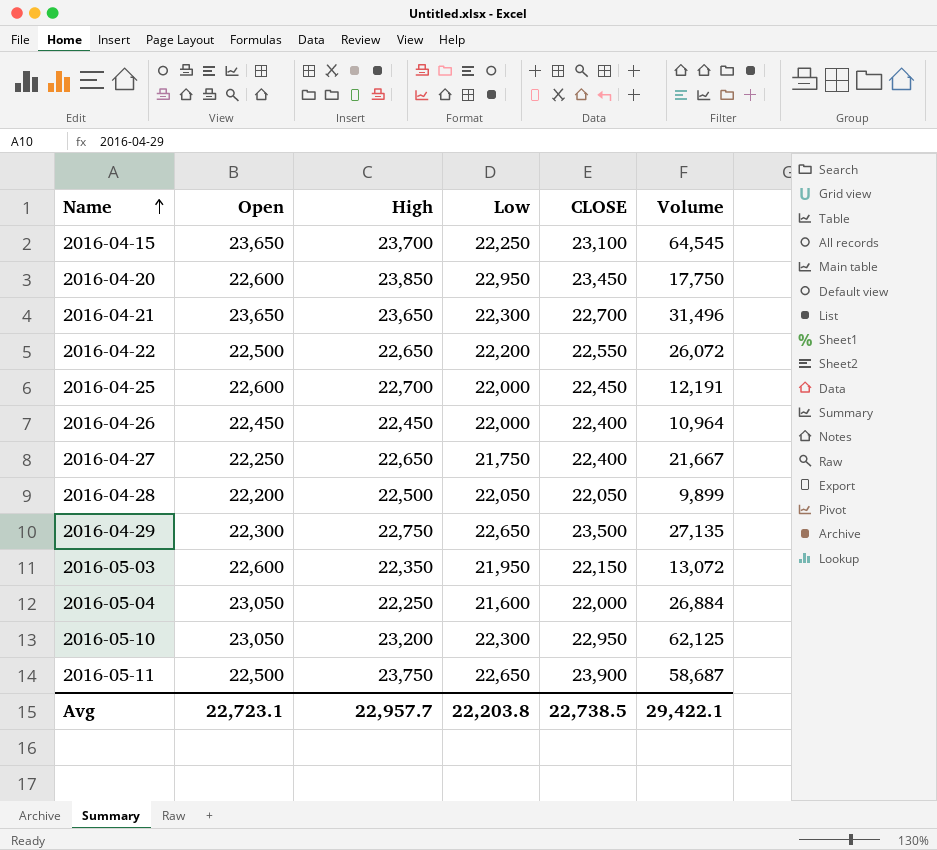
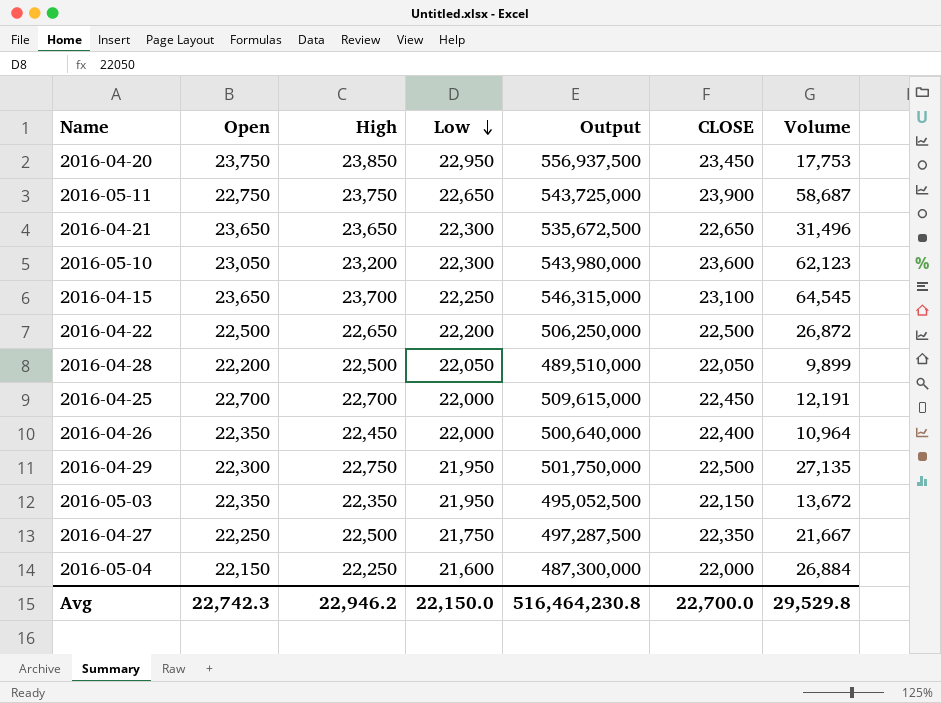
row order: Name ascending -> Low descending
column Output | formula: none -> [Open] * [CLOSE]
2016-04-20 | Open: 22,600 -> 23,750
2016-04-20 | Volume: 17,750 -> 17,753
2016-05-11 | Open: 22,500 -> 22,750
2016-04-21 | CLOSE: 22,700 -> 22,650
2016-05-10 | CLOSE: 22,950 -> 23,600
2016-05-10 | Volume: 62,125 -> 62,123
2016-04-22 | CLOSE: 22,550 -> 22,500
2016-04-22 | Volume: 26,072 -> 26,872
2016-04-25 | Open: 22,600 -> 22,700
2016-04-26 | Open: 22,450 -> 22,350
2016-04-29 | Low: 22,650 -> 21,950
2016-04-29 | CLOSE: 23,500 -> 22,500
2016-05-03 | Open: 22,600 -> 22,350
2016-05-03 | Volume: 13,072 -> 13,672
2016-04-27 | High: 22,650 -> 22,500
2016-04-27 | CLOSE: 22,400 -> 22,350
2016-05-04 | Open: 23,050 -> 22,150
Avg | Open: 22,723.1 -> 22,742.3
Avg | High: 22,957.7 -> 22,946.2
Avg | Low: 22,203.8 -> 22,150.0
Avg | CLOSE: 22,738.5 -> 22,700.0
Avg | Volume: 29,422.1 -> 29,529.8

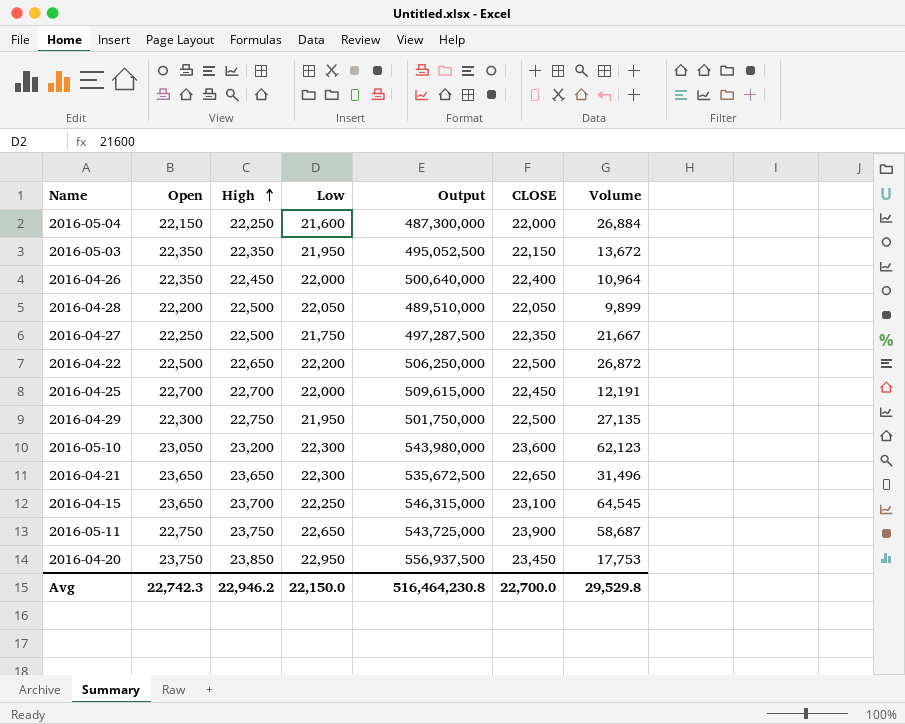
row order: Low descending -> High ascending

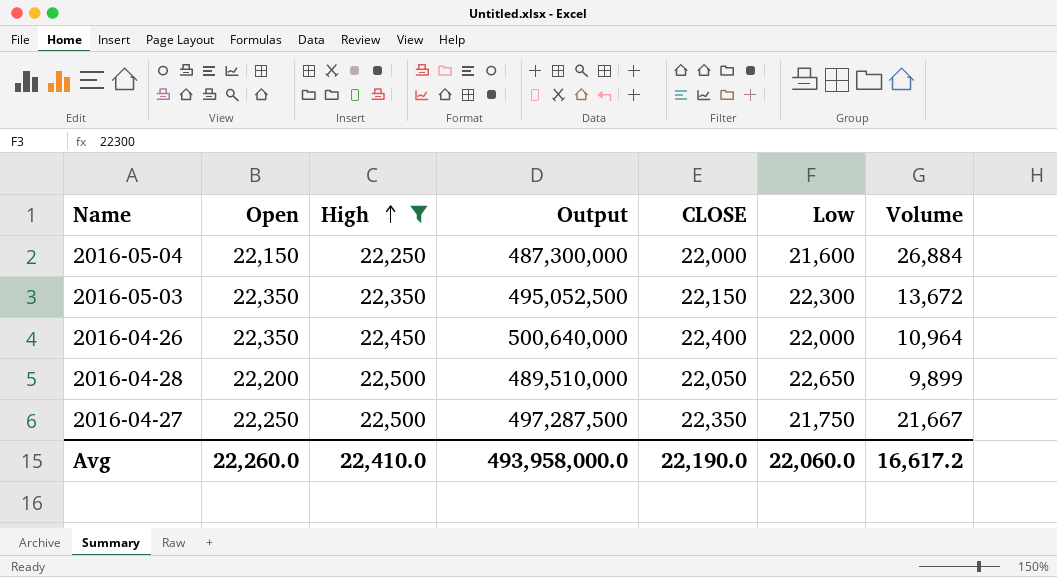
filter: none -> High <= 22,500
column Low | position: 4 -> 6
2016-05-03 | Low: 21,950 -> 22,300
2016-04-28 | Low: 22,050 -> 22,650
Avg | Open: 22,742.3 -> 22,260.0
Avg | High: 22,946.2 -> 22,410.0
Avg | Output: 516,464,230.8 -> 493,958,000.0
Avg | CLOSE: 22,700.0 -> 22,190.0
Avg | Low: 22,150.0 -> 22,060.0
Avg | Volume: 29,529.8 -> 16,617.2

